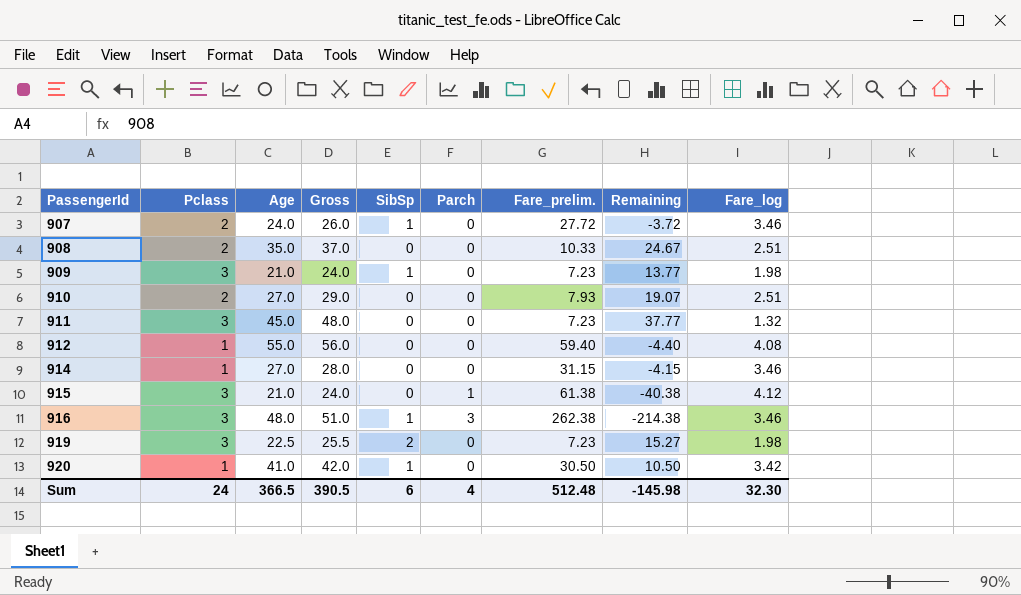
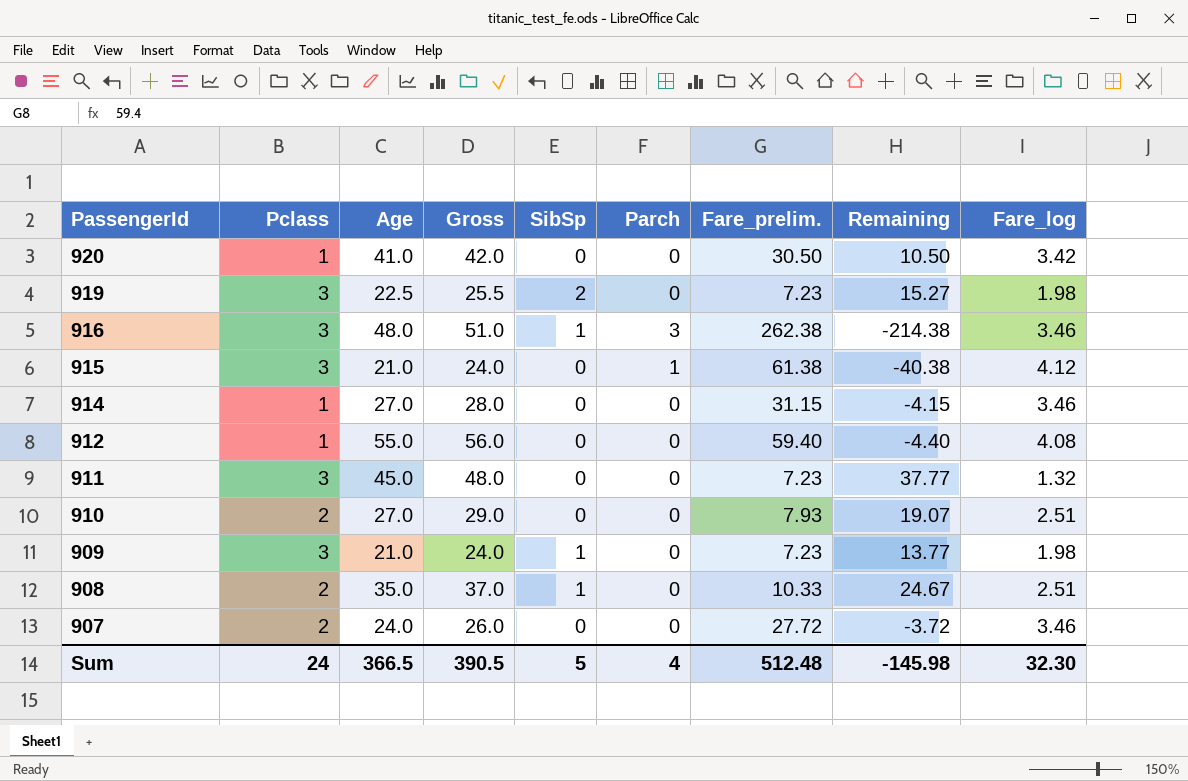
row order: PassengerId ascending -> PassengerId descending
920 | SibSp: 1 -> 0
908 | SibSp: 0 -> 1
907 | SibSp: 1 -> 0
Sum | SibSp: 6 -> 5

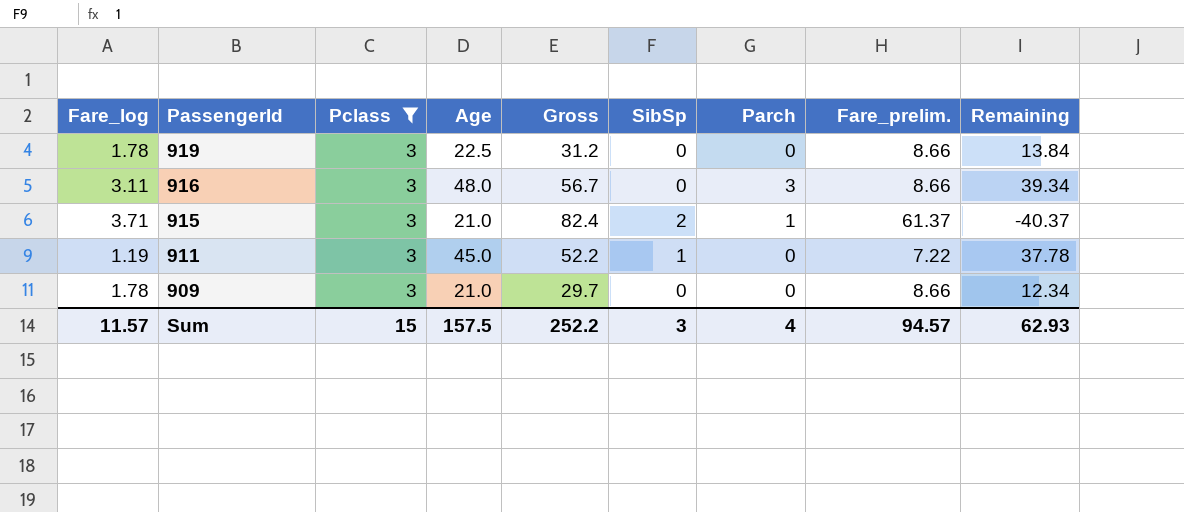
filter: none -> Pclass = 3
column Fare_log | position: 9 -> 1
column Gross | formula: [Pclass] + [Age] -> [Age] + [Fare_prelim.]
919 | Fare_log: 1.98 -> 1.78
919 | SibSp: 2 -> 0
919 | Fare_prelim.: 7.23 -> 8.66
919 | Remaining: 15.27 -> 13.84
916 | Fare_log: 3.46 -> 3.11
916 | SibSp: 1 -> 0
916 | Fare_prelim.: 262.38 -> 8.66
916 | Remaining: -214.38 -> 39.34
915 | Fare_log: 4.12 -> 3.71
915 | SibSp: 0 -> 2
915 | Fare_prelim.: 61.38 -> 61.37
915 | Remaining: -40.38 -> -40.37
911 | Fare_log: 1.32 -> 1.19
911 | SibSp: 0 -> 1
911 | Fare_prelim.: 7.23 -> 7.22
911 | Remaining: 37.77 -> 37.78
909 | Fare_log: 1.98 -> 1.78
909 | SibSp: 1 -> 0
909 | Fare_prelim.: 7.23 -> 8.66
909 | Remaining: 13.77 -> 12.34
Sum | Fare_log: 32.30 -> 11.57
Sum | Pclass: 24 -> 15
Sum | Age: 366.5 -> 157.5
Sum | Gross: 390.5 -> 252.2
Sum | SibSp: 5 -> 3
Sum | Fare_prelim.: 512.48 -> 94.57
Sum | Remaining: -145.98 -> 62.93

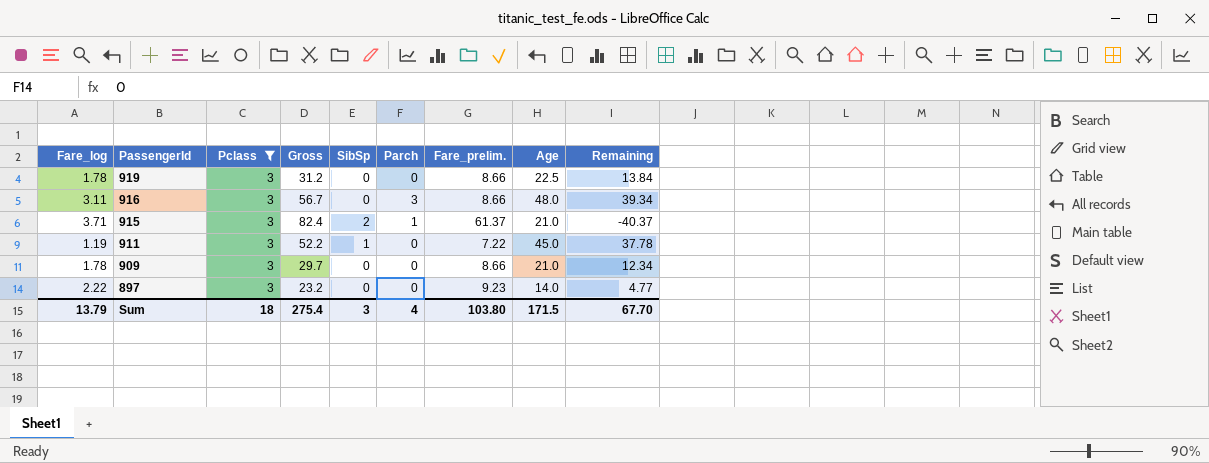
column Age | position: 4 -> 8
row 897: none -> 2.22 | 3 | 23.2 | 0 | 0 | 9.23 | 14.0 | 4.77
Sum | Fare_log: 11.57 -> 13.79
Sum | Pclass: 15 -> 18
Sum | Gross: 252.2 -> 275.4
Sum | Fare_prelim.: 94.57 -> 103.80
Sum | Age: 157.5 -> 171.5
Sum | Remaining: 62.93 -> 67.70

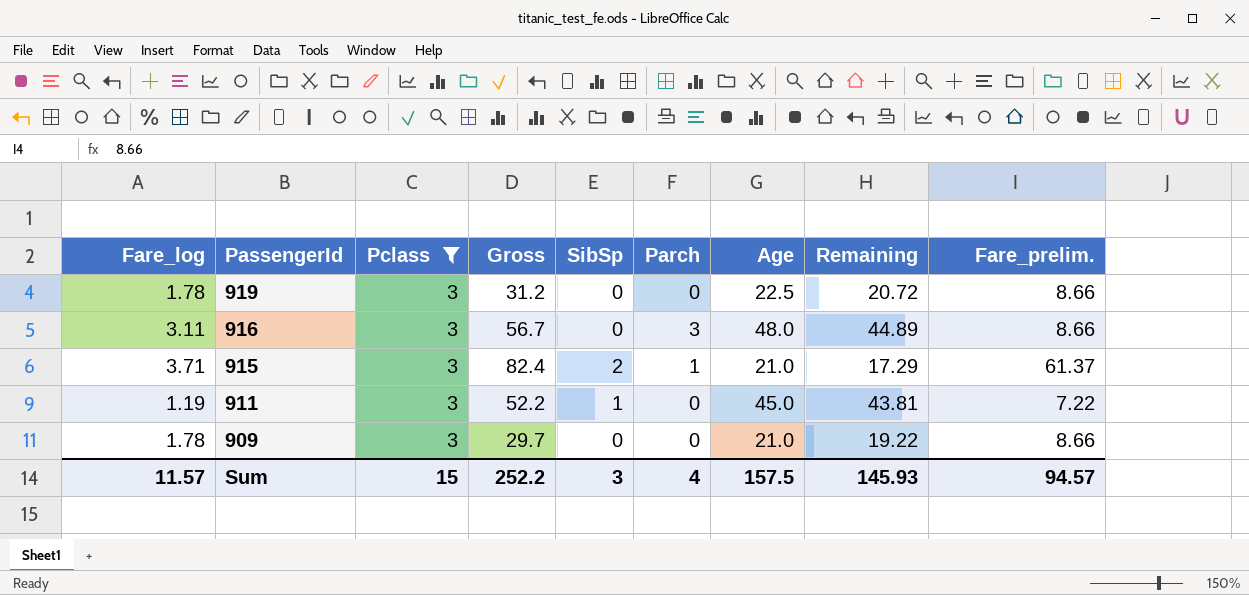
column Remaining | formula: [Age] - [Fare_prelim.] -> [Age] - [Fare_log]
column Fare_prelim. | position: 7 -> 9
row 897: 2.22 | 3 | 23.2 | 0 | 0 | 9.23 | 14.0 | 4.77 -> none
Sum | Fare_log: 13.79 -> 11.57
Sum | Pclass: 18 -> 15
Sum | Gross: 275.4 -> 252.2
Sum | Age: 171.5 -> 157.5
Sum | Remaining: 67.70 -> 145.93
Sum | Fare_prelim.: 103.80 -> 94.57

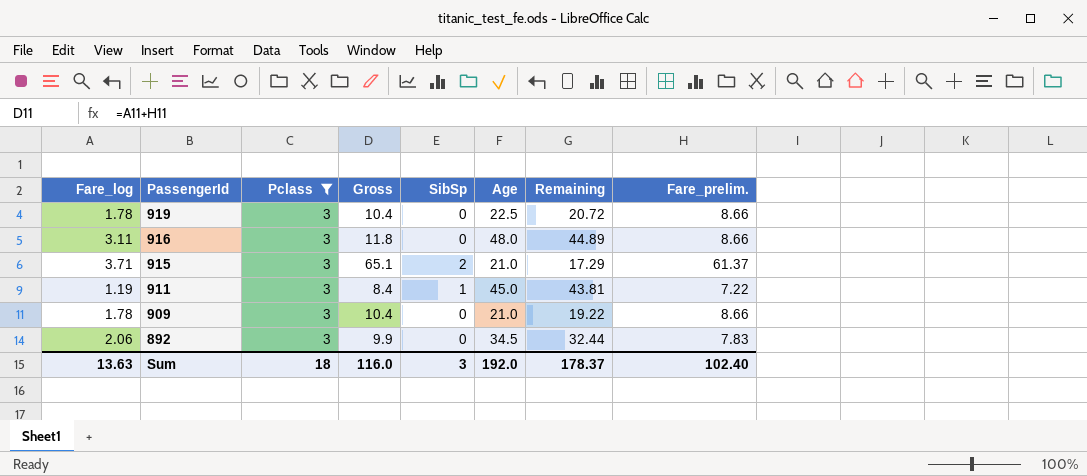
column Parch | position: 6 -> none
column Gross | formula: [Age] + [Fare_prelim.] -> [Fare_log] + [Fare_prelim.]
row 892: none -> 2.06 | 3 | 9.9 | 0 | 34.5 | 32.44 | 7.83
Sum | Fare_log: 11.57 -> 13.63
Sum | Pclass: 15 -> 18
Sum | Gross: 252.2 -> 116.0
Sum | Age: 157.5 -> 192.0
Sum | Remaining: 145.93 -> 178.37
Sum | Fare_prelim.: 94.57 -> 102.40

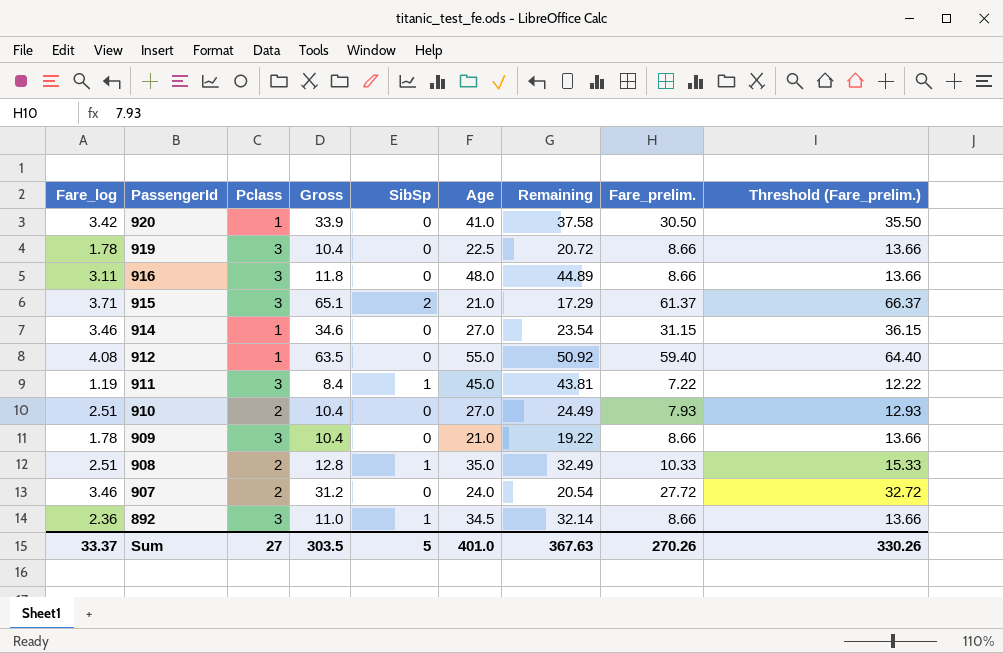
filter: Pclass = 3 -> none
column Threshold (Fare_prelim.) | formula: none -> [Fare_prelim.] + 5
892 | Fare_log: 2.06 -> 2.36
892 | Gross: 9.9 -> 11.0
892 | SibSp: 0 -> 1
892 | Remaining: 32.44 -> 32.14
892 | Fare_prelim.: 7.83 -> 8.66
Sum | Fare_log: 13.63 -> 33.37
Sum | Pclass: 18 -> 27
Sum | Gross: 116.0 -> 303.5
Sum | SibSp: 3 -> 5
Sum | Age: 192.0 -> 401.0
Sum | Remaining: 178.37 -> 367.63
Sum | Fare_prelim.: 102.40 -> 270.26

